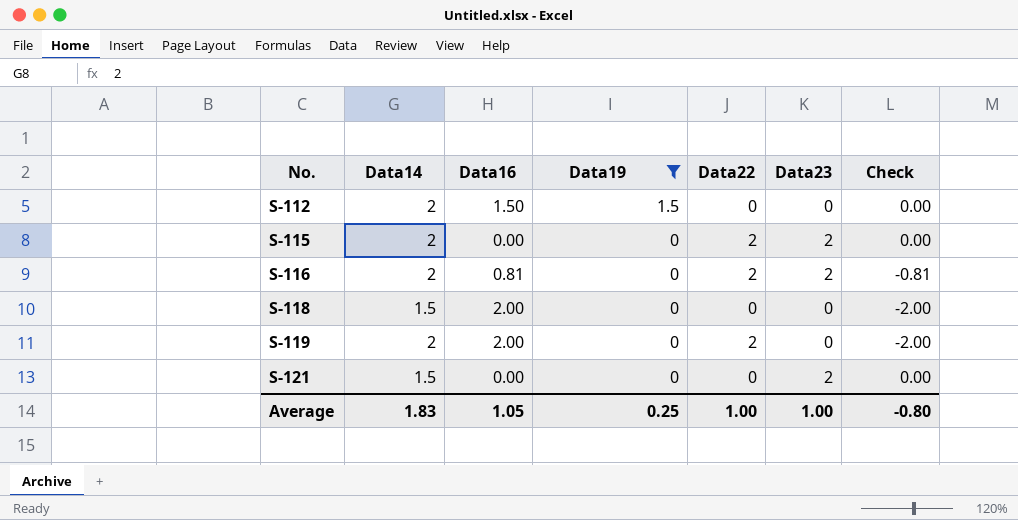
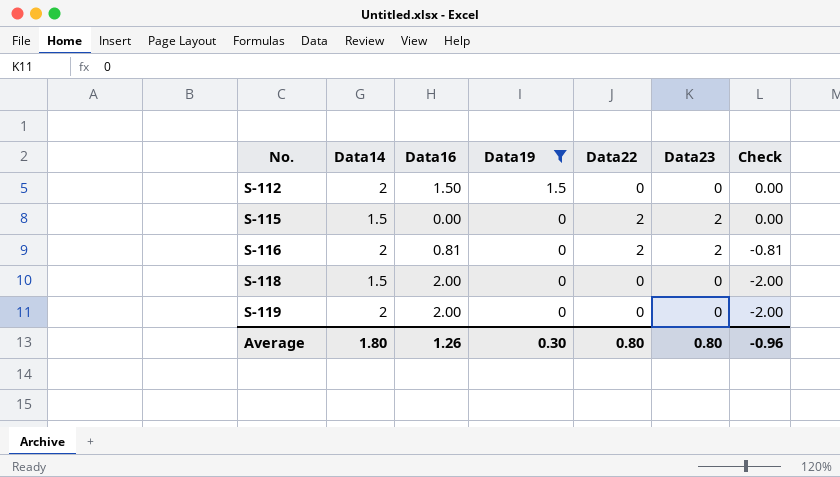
row S-121: 1.5 | 0.00 | 0 | 0 | 2 | 0.00 -> none
S-115 | Data14: 2 -> 1.5
S-119 | Data22: 2 -> 0
Average | Data14: 1.83 -> 1.80
Average | Data16: 1.05 -> 1.26
Average | Data19: 0.25 -> 0.30
Average | Data22: 1.00 -> 0.80
Average | Data23: 1.00 -> 0.80
Average | Check: -0.80 -> -0.96

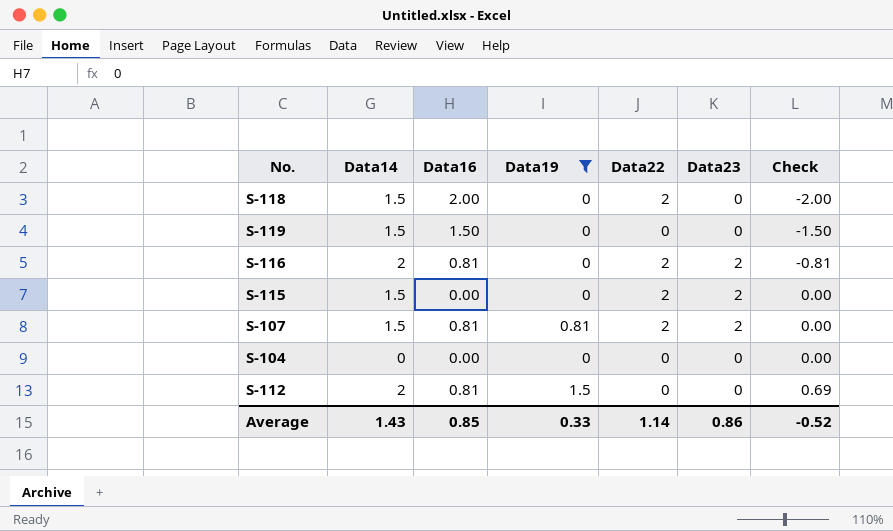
row order: No. ascending -> Check ascending
S-118 | Data22: 0 -> 2
S-119 | Data14: 2 -> 1.5
S-119 | Data16: 2.00 -> 1.50
S-119 | Check: -2.00 -> -1.50
row S-107: none -> 1.5 | 0.81 | 0.81 | 2 | 2 | 0.00
row S-104: none -> 0 | 0.00 | 0 | 0 | 0 | 0.00
S-112 | Data16: 1.50 -> 0.81
S-112 | Check: 0.00 -> 0.69
Average | Data14: 1.80 -> 1.43
Average | Data16: 1.26 -> 0.85
Average | Data19: 0.30 -> 0.33
Average | Data22: 0.80 -> 1.14
Average | Data23: 0.80 -> 0.86
Average | Check: -0.96 -> -0.52

